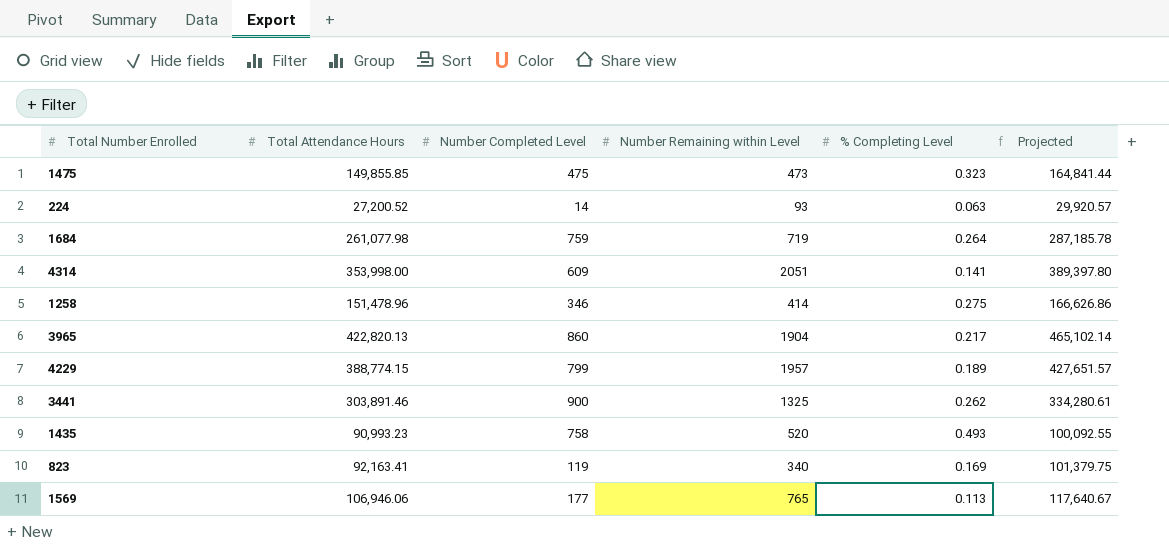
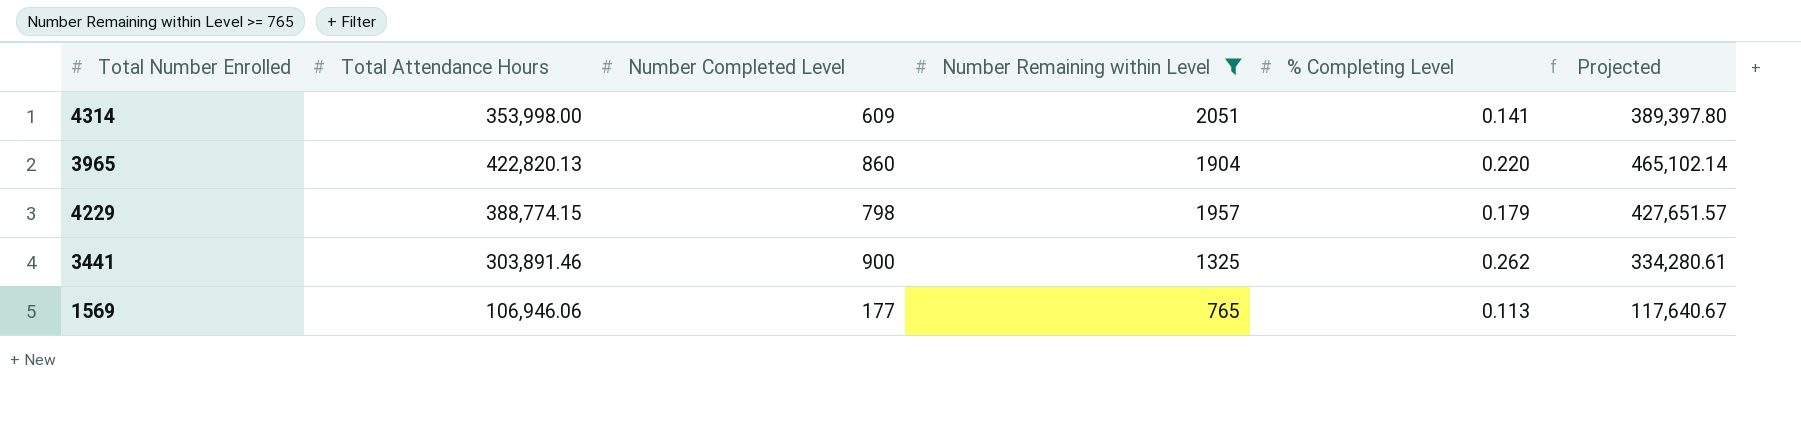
filter: none -> Number Remaining within Level >= 765
3965 | % Completing Level: 0.217 -> 0.220
4229 | Number Completed Level: 799 -> 798
4229 | % Completing Level: 0.189 -> 0.179

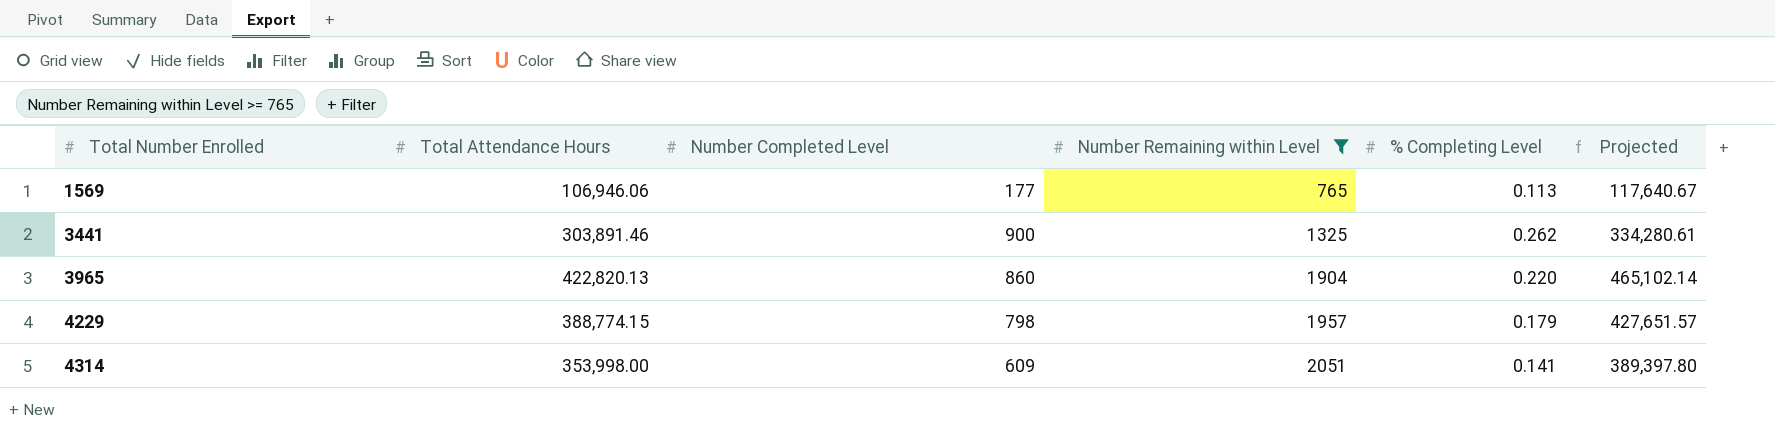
row order: none -> Total Number Enrolled ascending

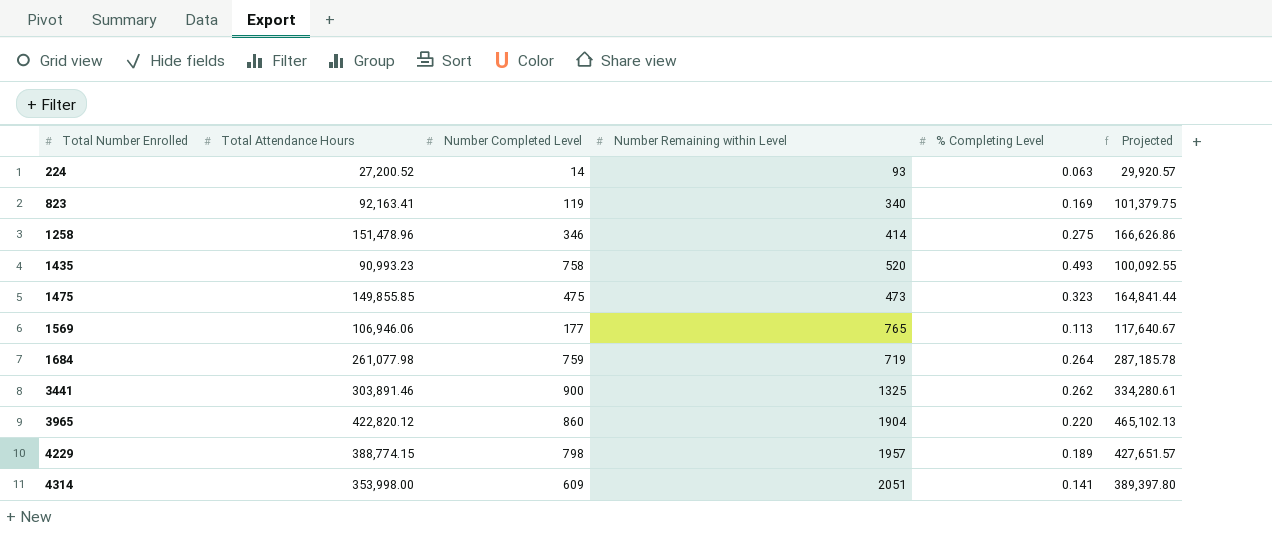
filter: Number Remaining within Level >= 765 -> none
3965 | Total Attendance Hours: 422,820.13 -> 422,820.12
3965 | Projected: 465,102.14 -> 465,102.13
4229 | % Completing Level: 0.179 -> 0.189

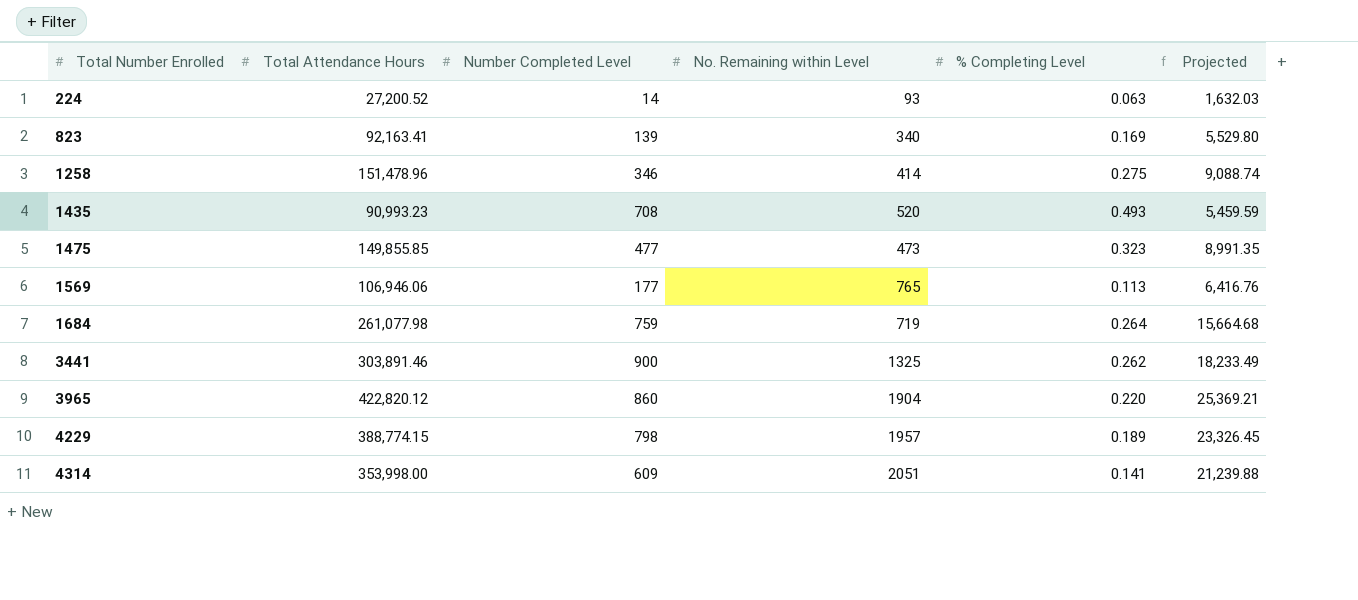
column name: Number Remaining within Level -> No. Remaining within Level
column Projected | formula: [Total Attendance Hours] * 1.1 -> [Total Attendance Hours] * 0.06
823 | Number Completed Level: 119 -> 139
1435 | Number Completed Level: 758 -> 708
1475 | Number Completed Level: 475 -> 477

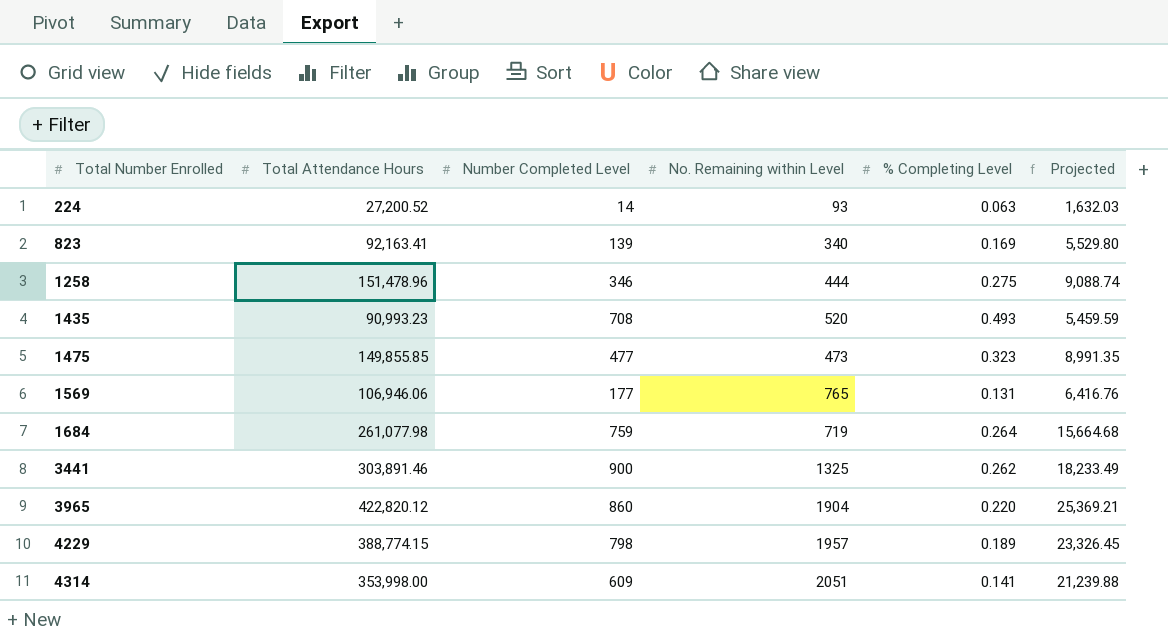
1258 | No. Remaining within Level: 414 -> 444
1569 | % Completing Level: 0.113 -> 0.131

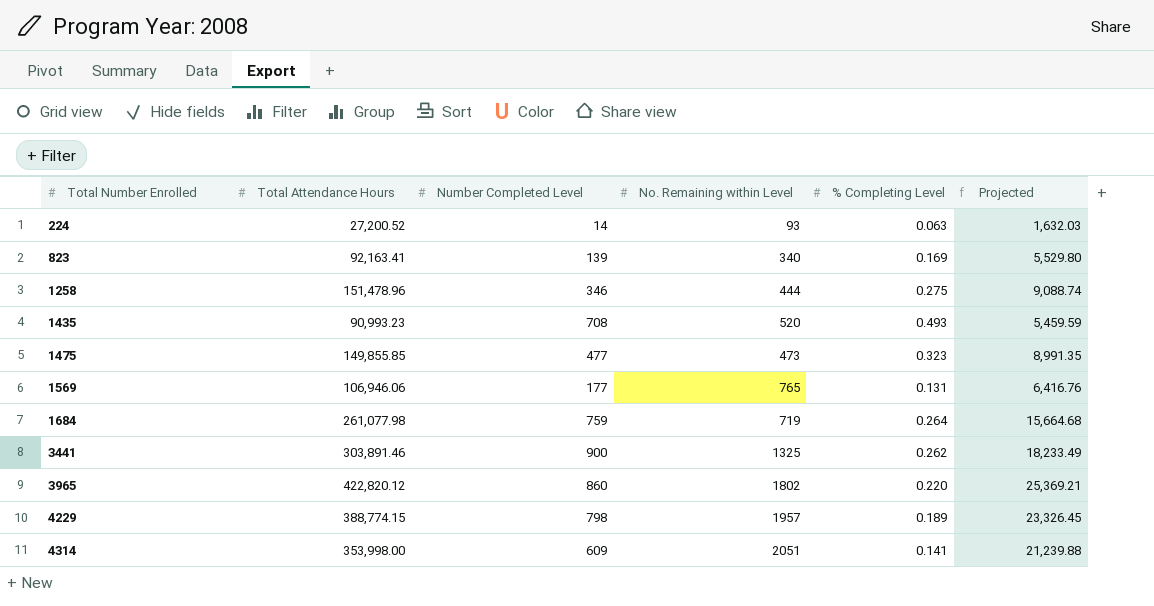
3965 | No. Remaining within Level: 1904 -> 1802

